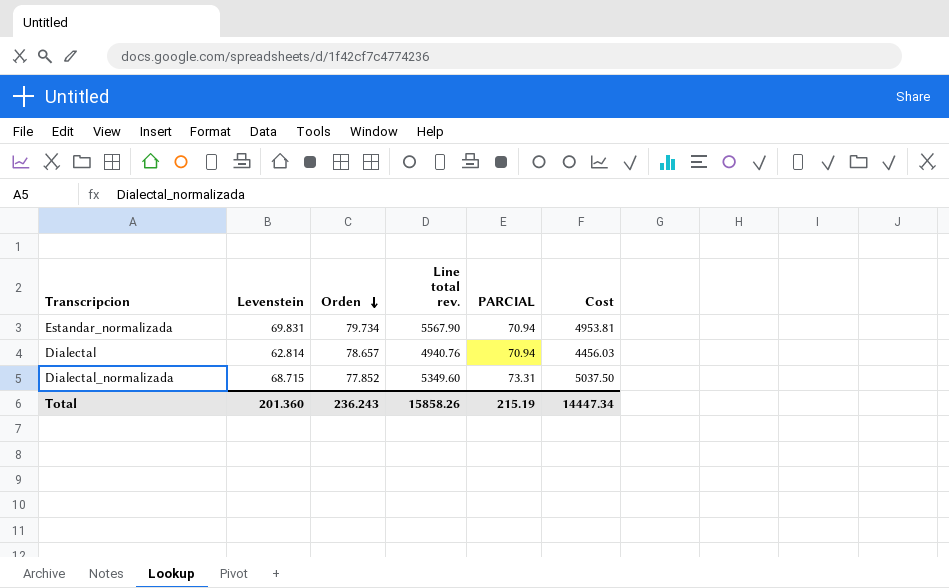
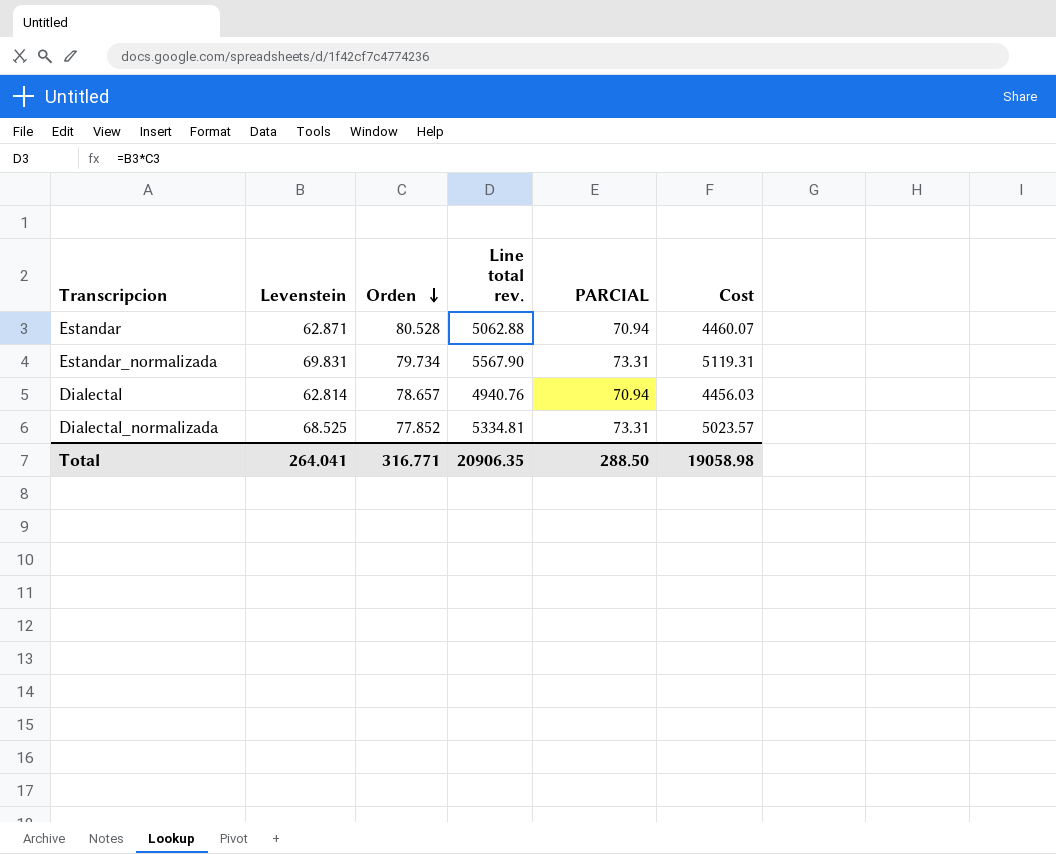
row Estandar: none -> 62.871 | 80.528 | 5062.88 | 70.94 | 4460.07
Estandar_normalizada | PARCIAL: 70.94 -> 73.31
Estandar_normalizada | Cost: 4953.81 -> 5119.31
Dialectal_normalizada | Levenstein: 68.715 -> 68.525
Dialectal_normalizada | Line total rev.: 5349.60 -> 5334.81
Dialectal_normalizada | Cost: 5037.50 -> 5023.57
Total | Levenstein: 201.360 -> 264.041
Total | Orden: 236.243 -> 316.771
Total | Line total rev.: 15858.26 -> 20906.35
Total | PARCIAL: 215.19 -> 288.50
Total | Cost: 14447.34 -> 19058.98

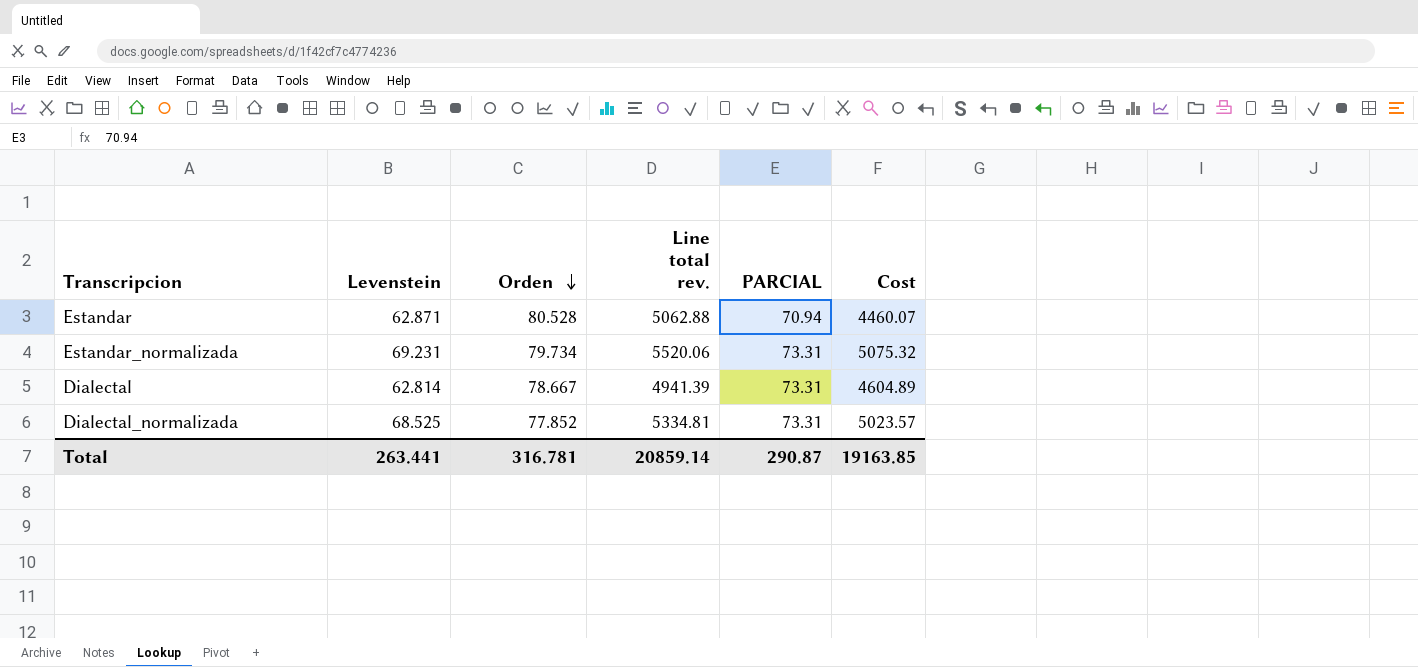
Estandar_normalizada | Levenstein: 69.831 -> 69.231
Estandar_normalizada | Line total rev.: 5567.90 -> 5520.06
Estandar_normalizada | Cost: 5119.31 -> 5075.32
Dialectal | Orden: 78.657 -> 78.667
Dialectal | Line total rev.: 4940.76 -> 4941.39
Dialectal | PARCIAL: 70.94 -> 73.31
Dialectal | Cost: 4456.03 -> 4604.89
Total | Levenstein: 264.041 -> 263.441
Total | Orden: 316.771 -> 316.781
Total | Line total rev.: 20906.35 -> 20859.14
Total | PARCIAL: 288.50 -> 290.87
Total | Cost: 19058.98 -> 19163.85

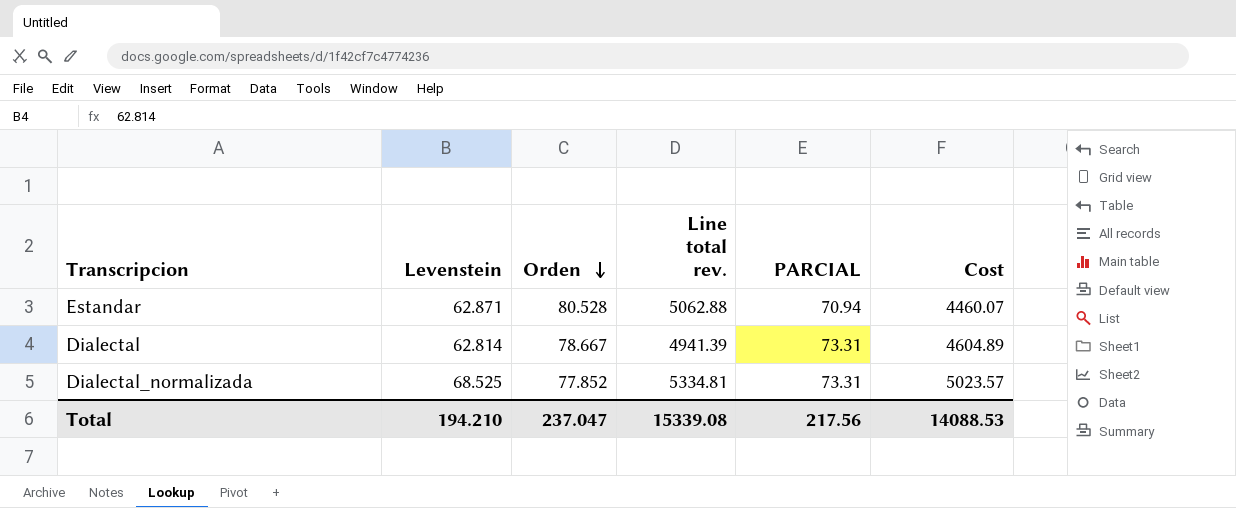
row Estandar_normalizada: 69.231 | 79.734 | 5520.06 | 73.31 | 5075.32 -> none
Total | Levenstein: 263.441 -> 194.210
Total | Orden: 316.781 -> 237.047
Total | Line total rev.: 20859.14 -> 15339.08
Total | PARCIAL: 290.87 -> 217.56
Total | Cost: 19163.85 -> 14088.53

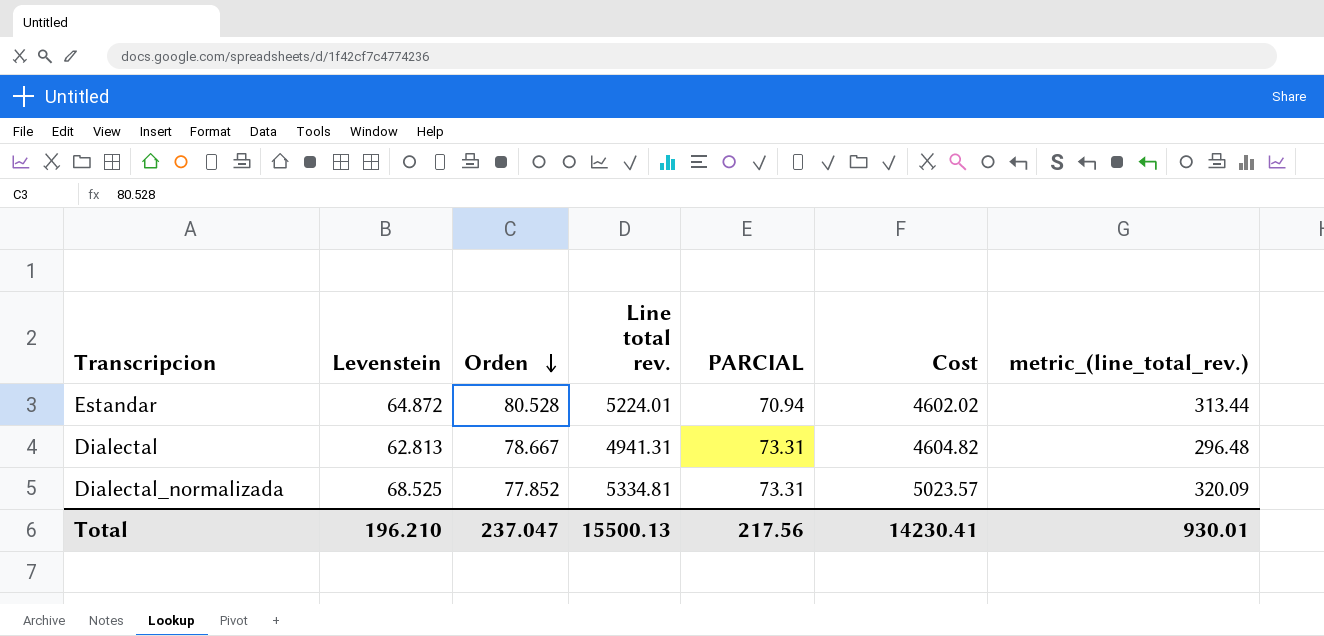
column metric_(line_total_rev.) | formula: none -> [Line total rev.] * 0.06
Estandar | Levenstein: 62.871 -> 64.872
Estandar | Line total rev.: 5062.88 -> 5224.01
Estandar | Cost: 4460.07 -> 4602.02
Dialectal | Levenstein: 62.814 -> 62.813
Dialectal | Line total rev.: 4941.39 -> 4941.31
Dialectal | Cost: 4604.89 -> 4604.82
Total | Levenstein: 194.210 -> 196.210
Total | Line total rev.: 15339.08 -> 15500.13
Total | Cost: 14088.53 -> 14230.41

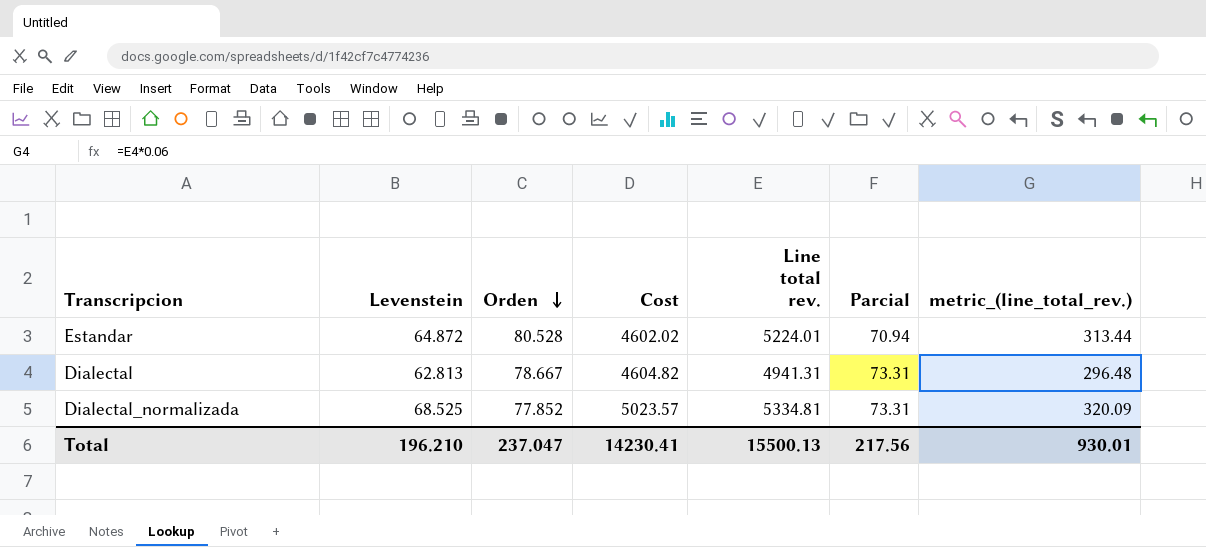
column Cost | position: 6 -> 4
column name: PARCIAL -> Parcial

